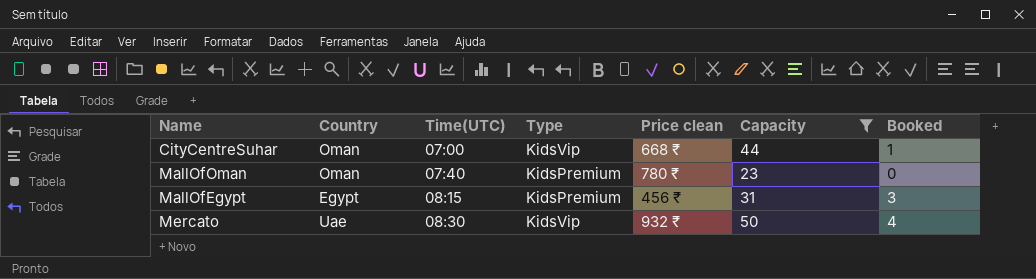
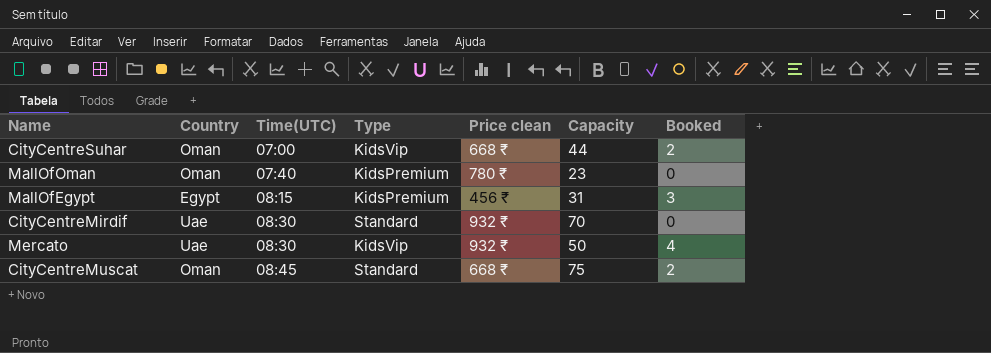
filter: Capacity <= 50 -> none
CityCentreSuhar | Booked: 1 -> 2

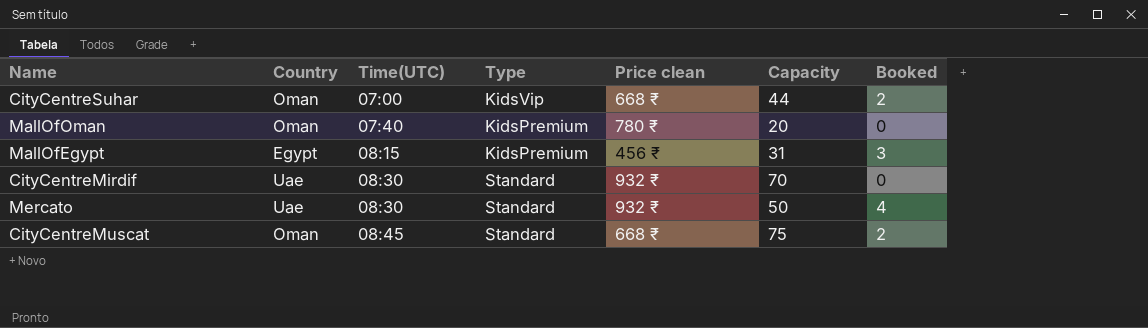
MallOfOman | Capacity: 23 -> 20
Mercato | Type: KidsVip -> Standard

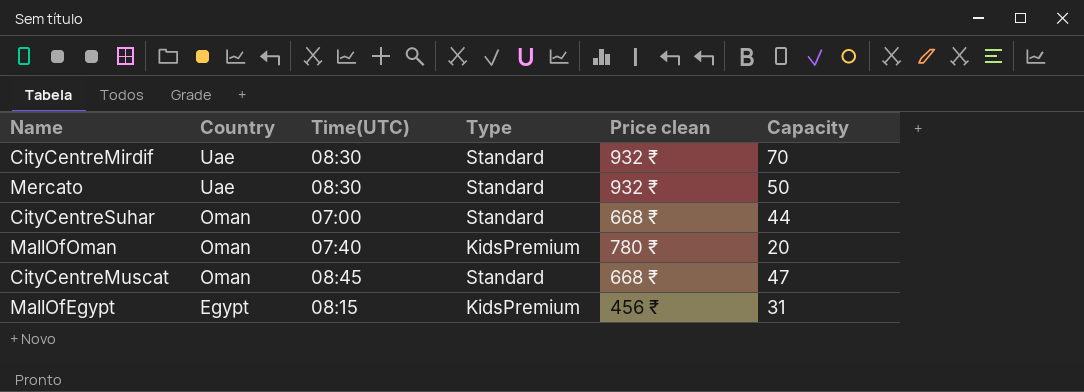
row order: Time(UTC) ascending -> Country descending
column Booked | position: 7 -> none
CityCentreSuhar | Type: KidsVip -> Standard
CityCentreMuscat | Capacity: 75 -> 47

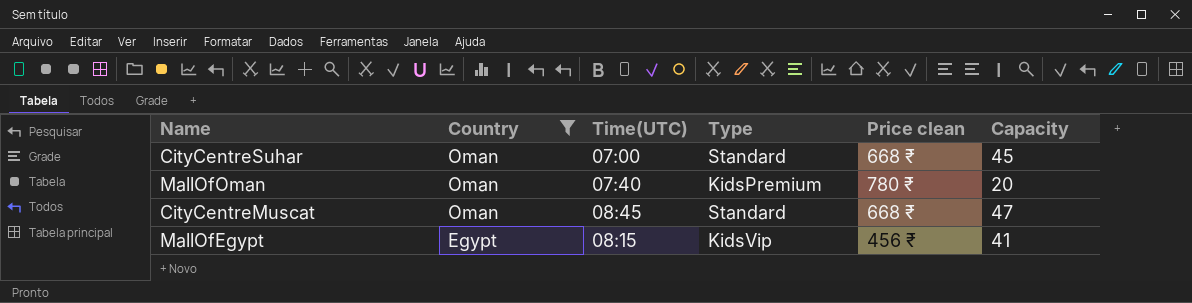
filter: none -> Country != Uae
CityCentreSuhar | Capacity: 44 -> 45
MallOfEgypt | Type: KidsPremium -> KidsVip
MallOfEgypt | Capacity: 31 -> 41

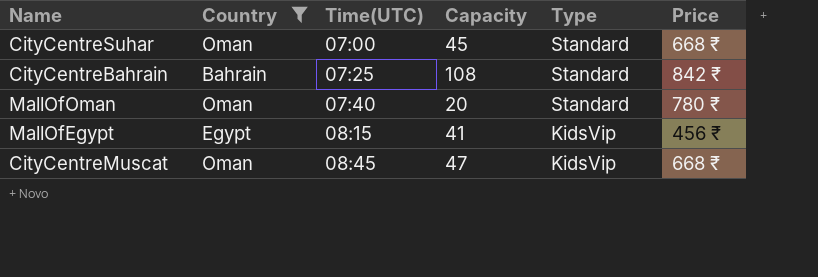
row order: Country descending -> Time(UTC) ascending
column Capacity | position: 6 -> 4
column name: Price clean -> Price
row CityCentreBahrain: none -> Bahrain | 07:25 | 108 | Standard | 842 ₹
MallOfOman | Type: KidsPremium -> Standard
CityCentreMuscat | Type: Standard -> KidsVip

